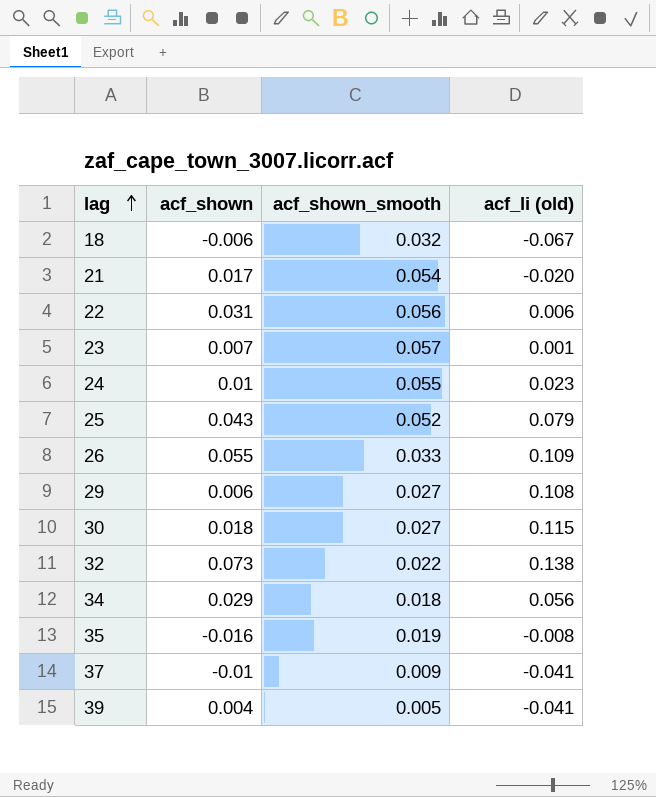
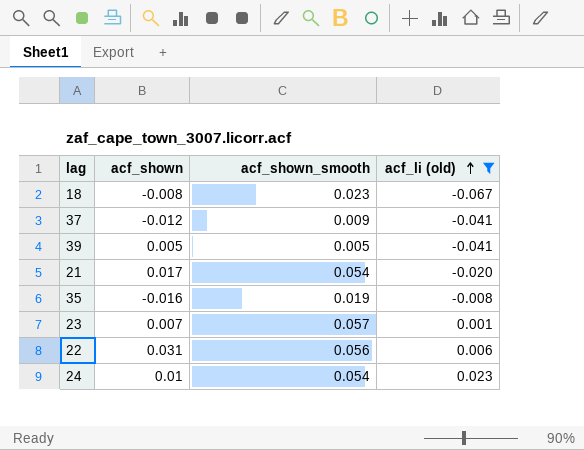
filter: none -> acf_li (old) <= 0.023
row order: lag ascending -> acf_li (old) ascending
18 | acf_shown: -0.006 -> -0.008
18 | acf_shown_smooth: 0.032 -> 0.023
37 | acf_shown: -0.01 -> -0.012
39 | acf_shown: 0.004 -> 0.005
24 | acf_shown_smooth: 0.055 -> 0.054

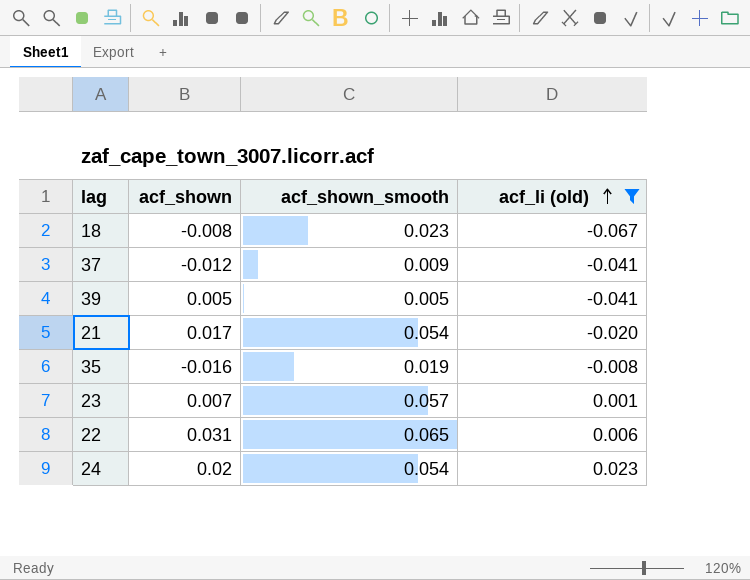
22 | acf_shown_smooth: 0.056 -> 0.065
24 | acf_shown: 0.01 -> 0.02

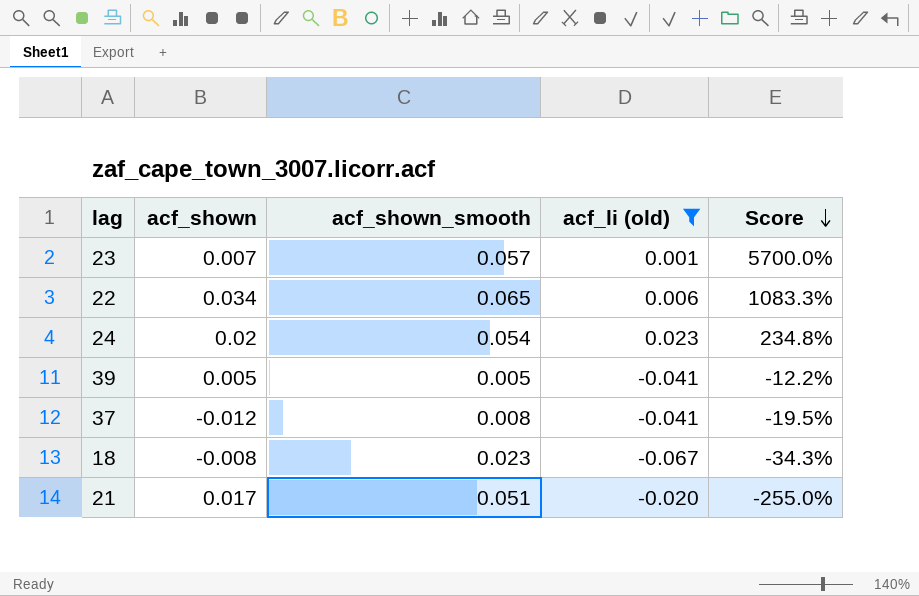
row order: acf_li (old) ascending -> Score descending
column Score | formula: none -> [acf_shown_smooth] / [acf_li (old)]
row 35: -0.016 | 0.019 | -0.008 -> none
22 | acf_shown: 0.031 -> 0.034
37 | acf_shown_smooth: 0.009 -> 0.008
21 | acf_shown_smooth: 0.054 -> 0.051

